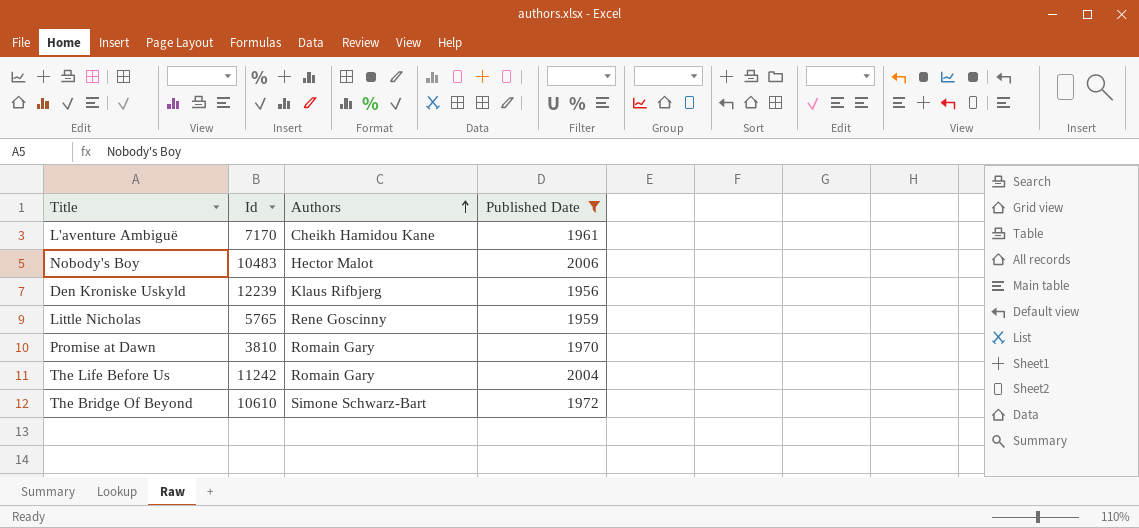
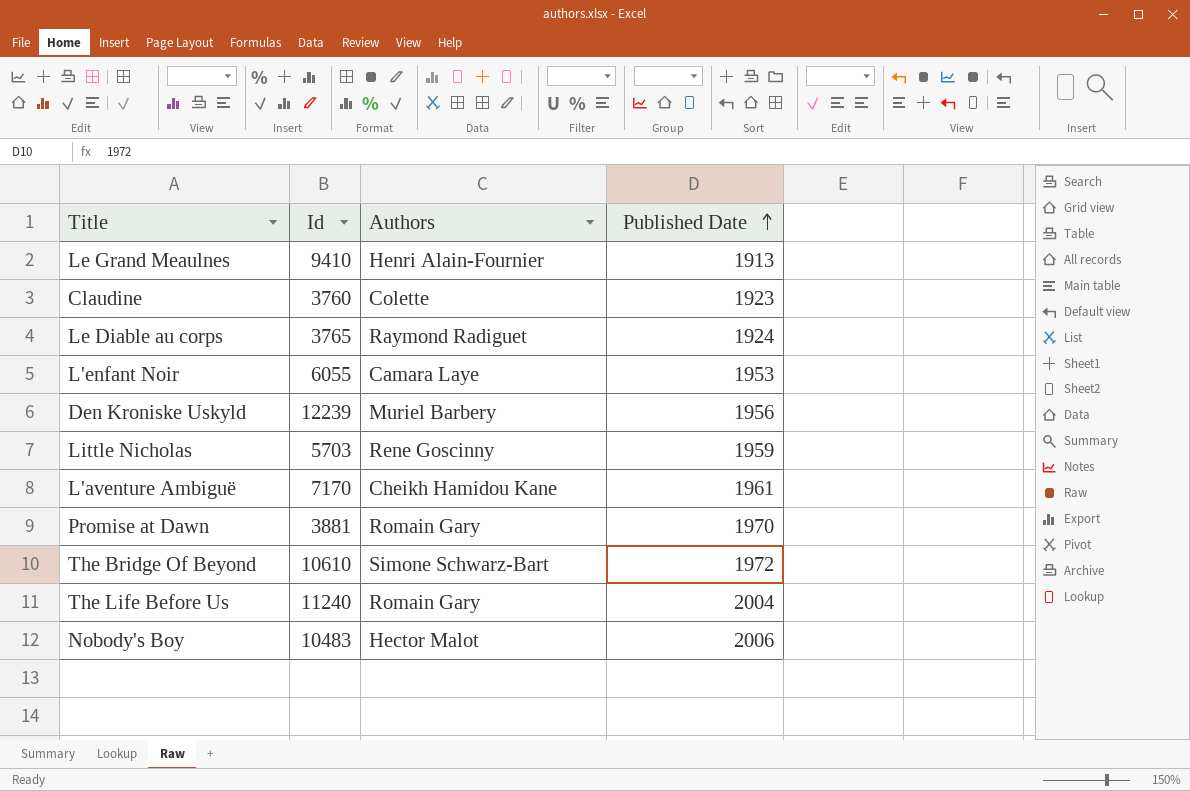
filter: Published Date >= 1956 -> none
row order: Authors ascending -> Published Date ascending
Den Kroniske Uskyld | Authors: Klaus Rifbjerg -> Muriel Barbery
Little Nicholas | Id: 5765 -> 5703
Promise at Dawn | Id: 3810 -> 3881
The Life Before Us | Id: 11242 -> 11240

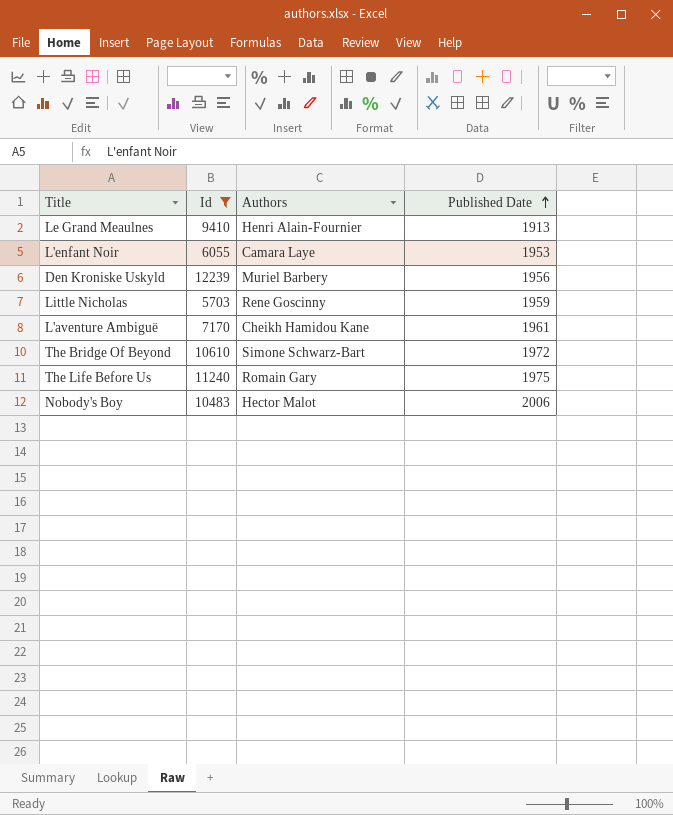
filter: none -> Id >= 5703
The Life Before Us | Published Date: 2004 -> 1975

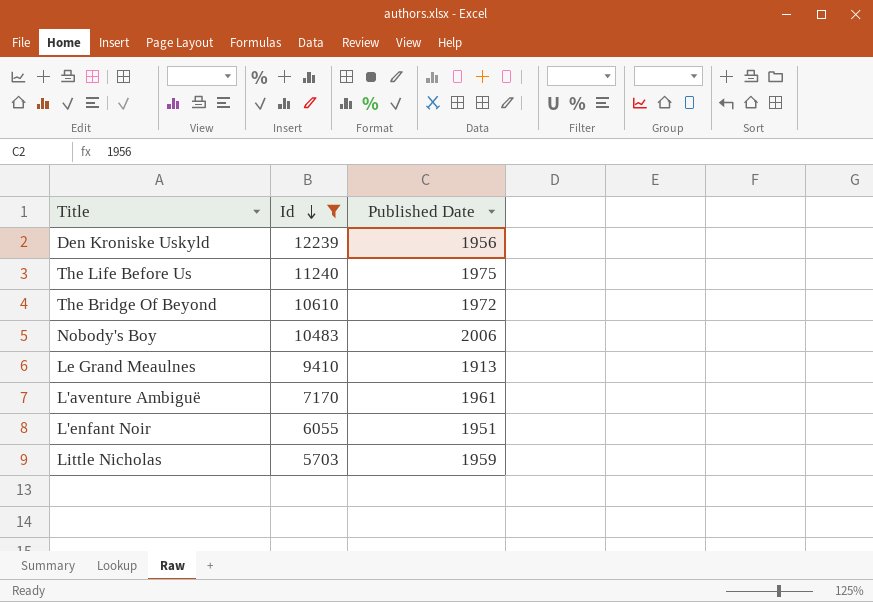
row order: Published Date ascending -> Id descending
column Authors | position: 3 -> none
L'enfant Noir | Published Date: 1953 -> 1951

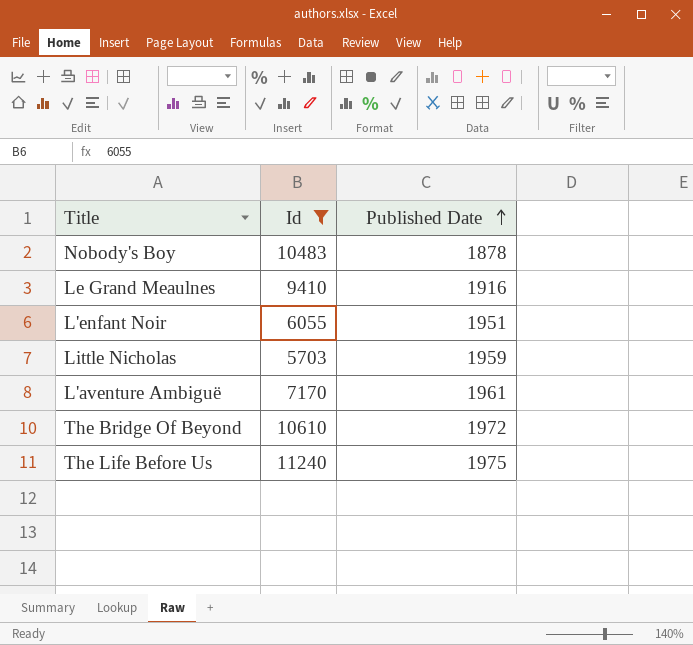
row order: Id descending -> Published Date ascending
row Den Kroniske Uskyld: 12239 | 1956 -> none
Nobody's Boy | Published Date: 2006 -> 1878
Le Grand Meaulnes | Published Date: 1913 -> 1916

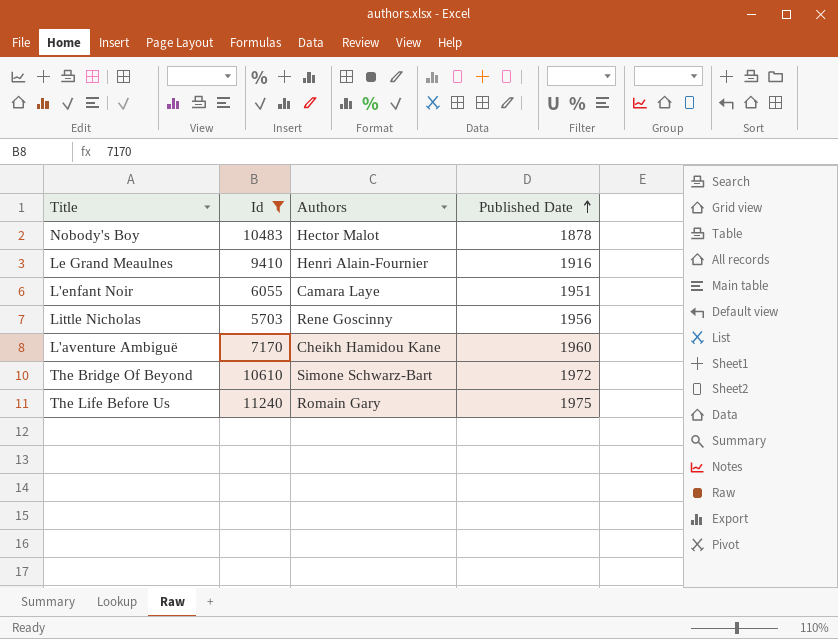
column Authors | position: none -> 3
Little Nicholas | Published Date: 1959 -> 1956
L'aventure Ambiguë | Published Date: 1961 -> 1960

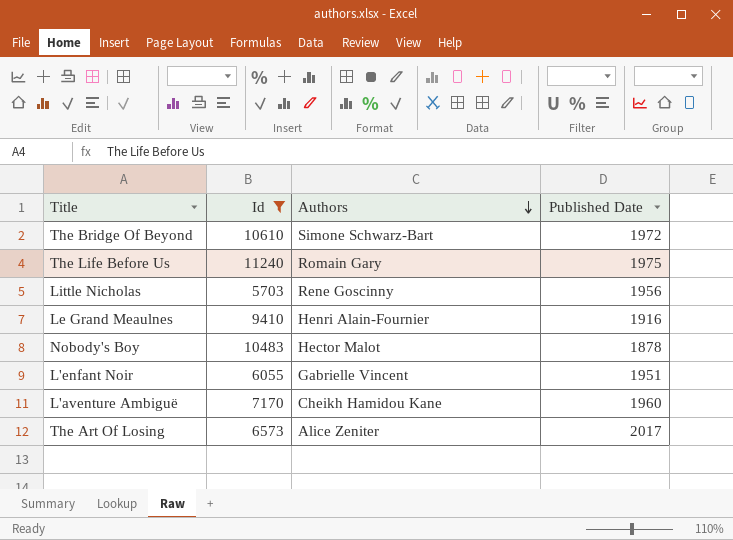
row order: Published Date ascending -> Authors descending
L'enfant Noir | Authors: Camara Laye -> Gabrielle Vincent
row The Art Of Losing: none -> 6573 | Alice Zeniter | 2017

